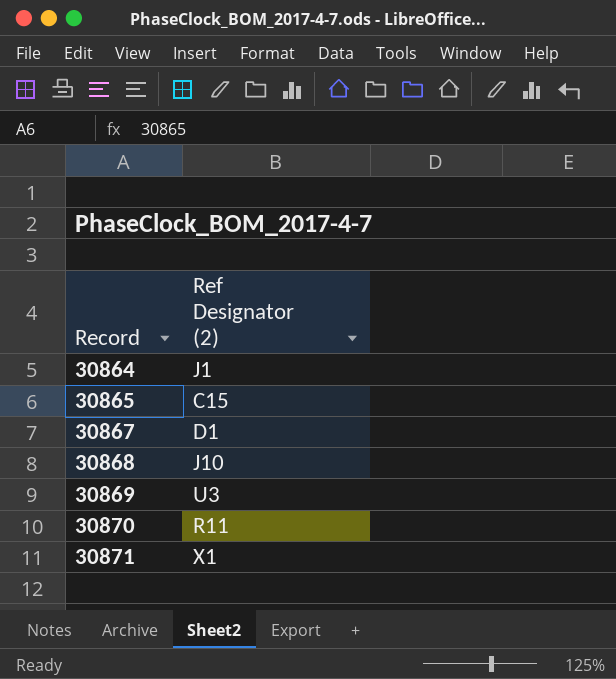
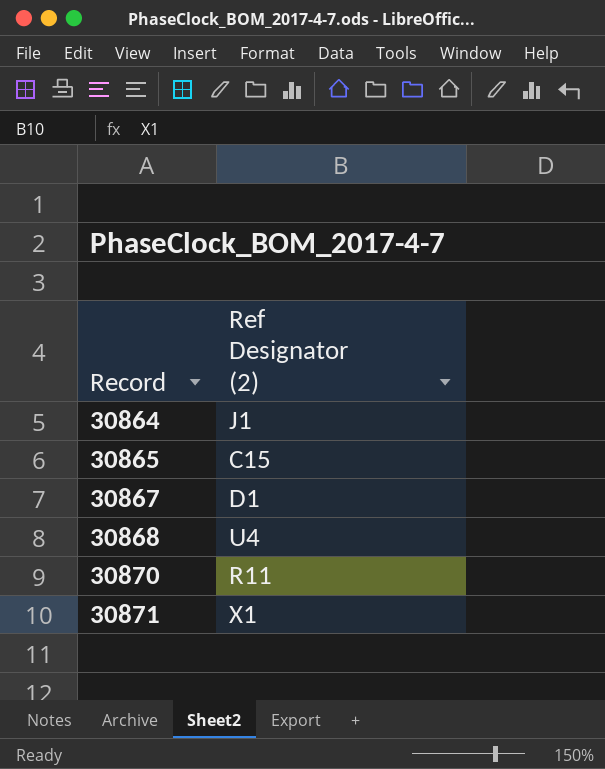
row 30869: U3 -> none
30868 | Ref Designator (2): J10 -> U4

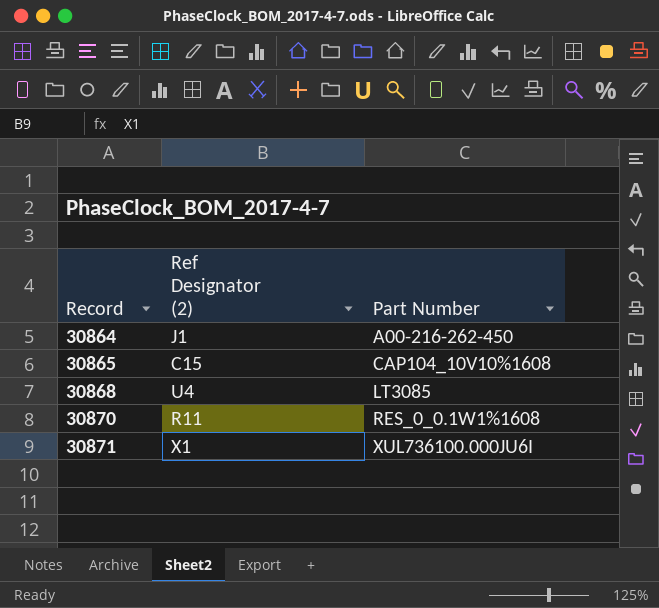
column Part Number | position: none -> 3
row 30867: D1 -> none

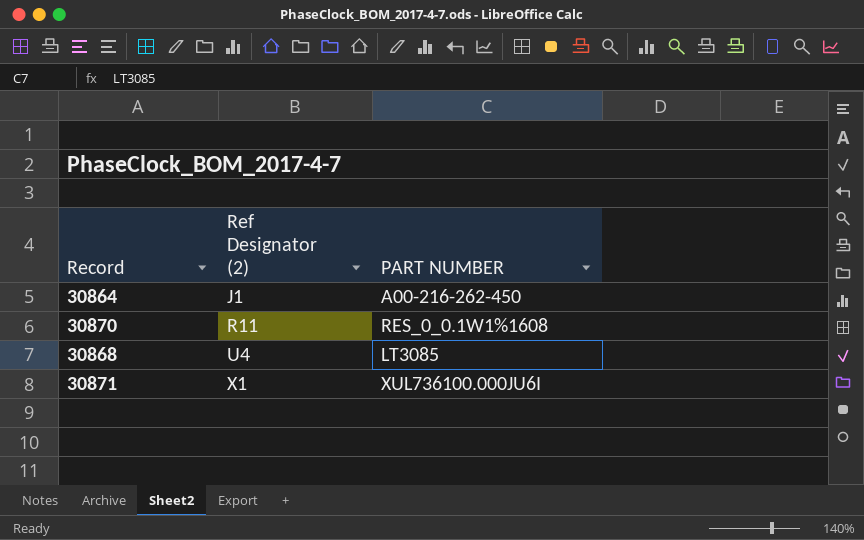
row order: Record ascending -> Ref Designator (2) ascending
column name: Part Number -> PART NUMBER
row 30865: C15 | CAP104_10V10%1608 -> none

